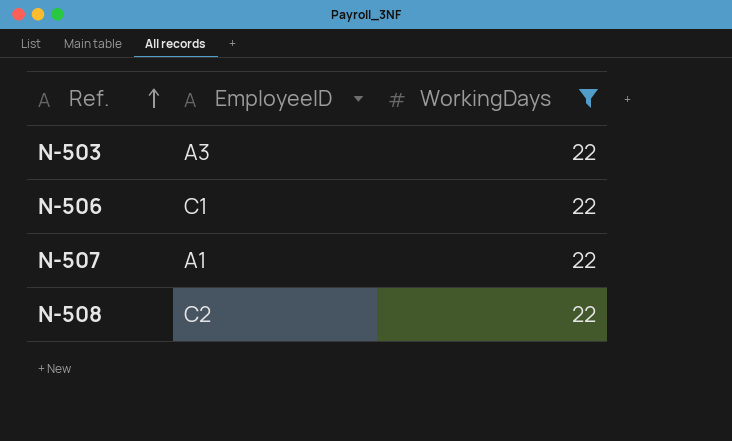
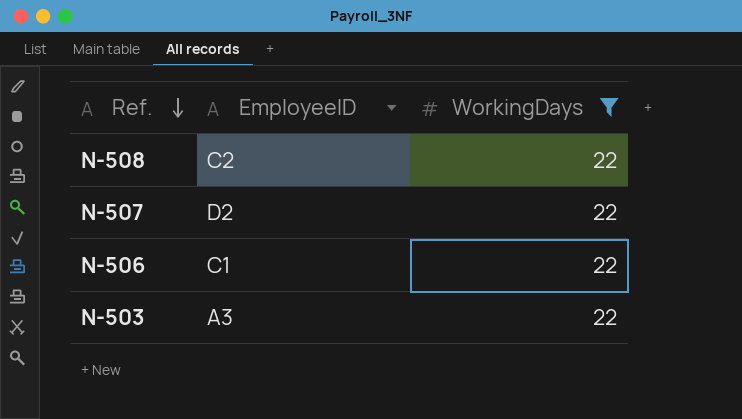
row order: Ref. ascending -> Ref. descending
N-507 | EmployeeID: A1 -> D2

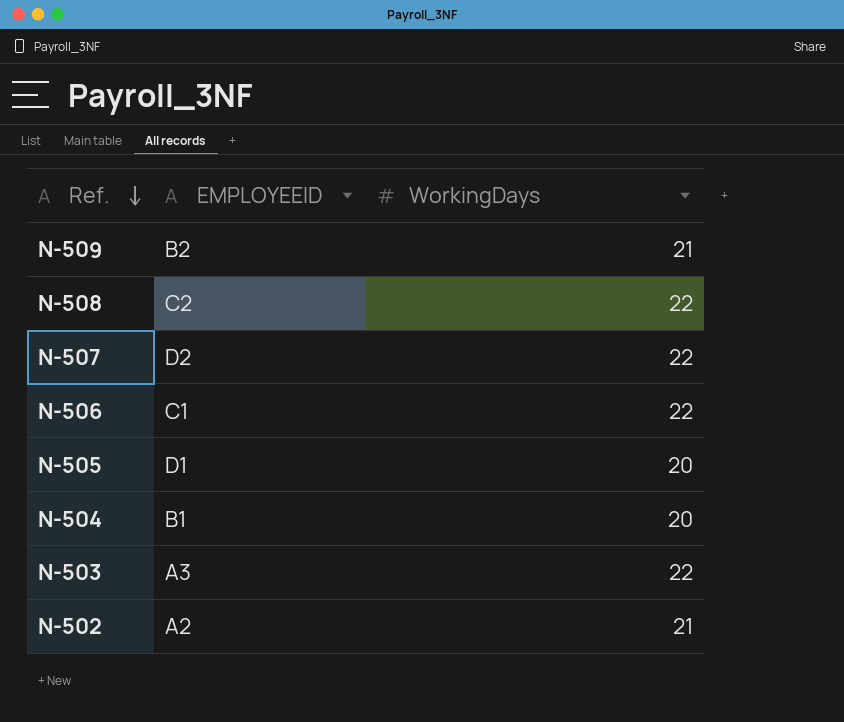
filter: WorkingDays = 22 -> none
column name: EmployeeID -> EMPLOYEEID

